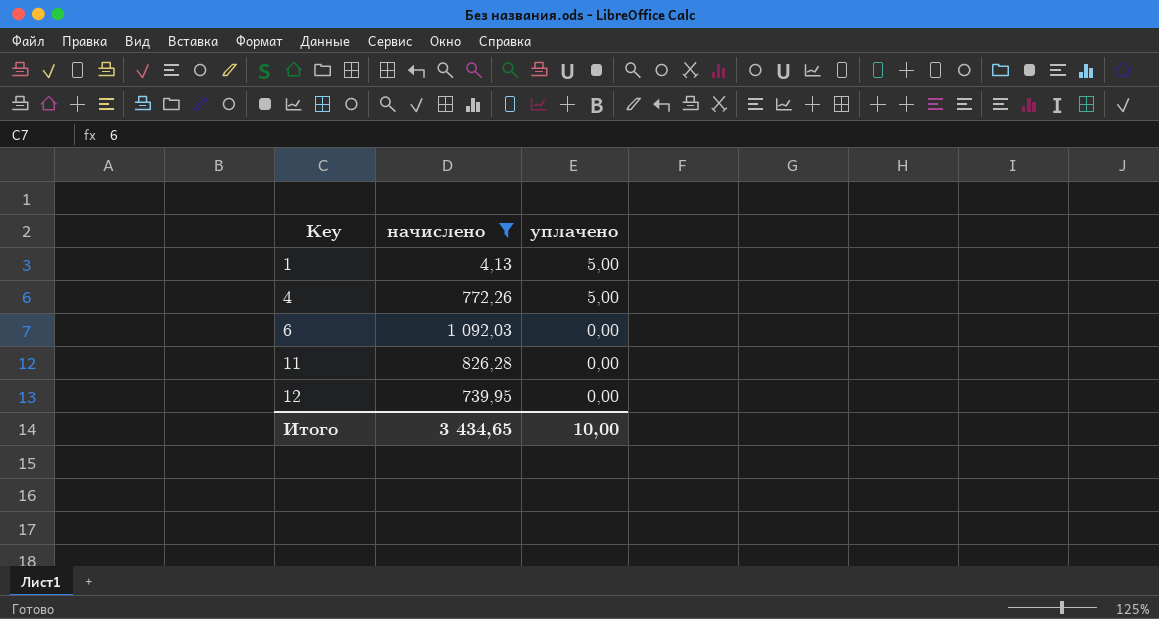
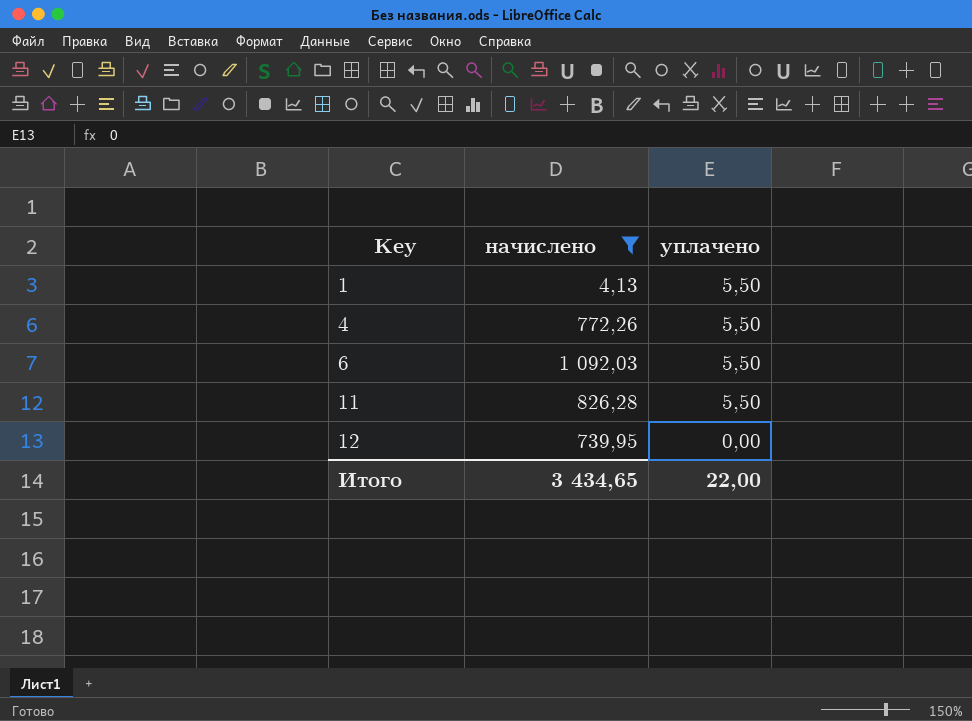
1 | уплачено: 5,00 -> 5,50
4 | уплачено: 5,00 -> 5,50
6 | уплачено: 0,00 -> 5,50
11 | уплачено: 0,00 -> 5,50
Итого | уплачено: 10,00 -> 22,00

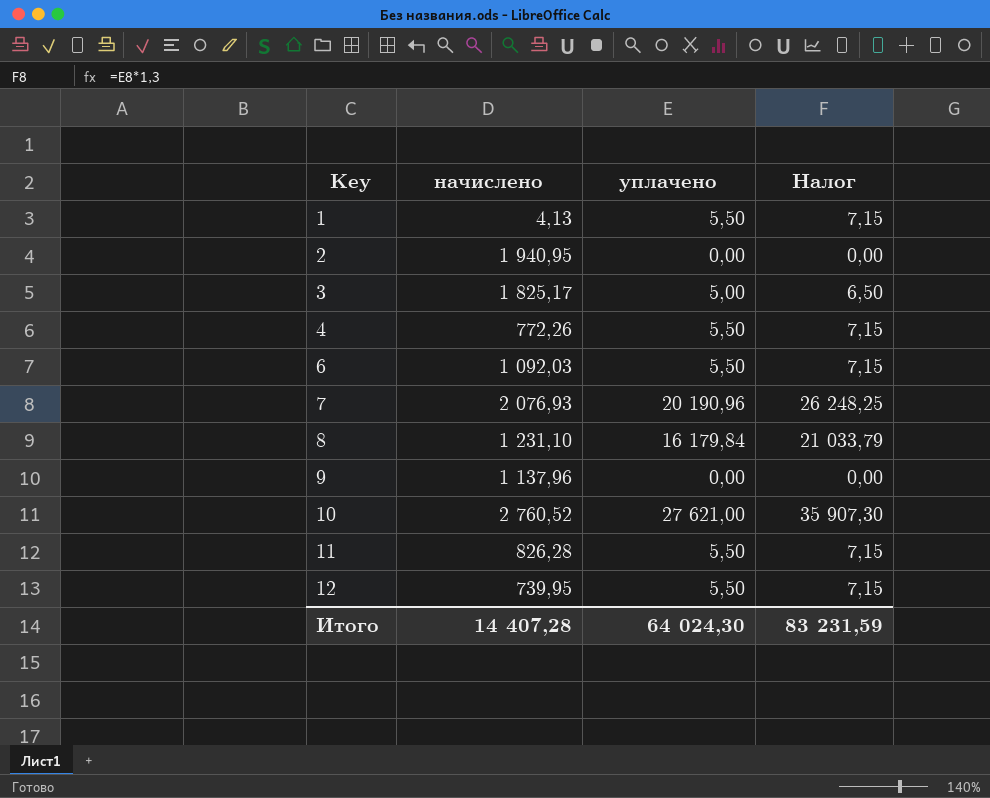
filter: начислено <= 1 092,03 -> none
column Налог | formula: none -> [уплачено] * 1,3
12 | уплачено: 0,00 -> 5,50
Итого | начислено: 3 434,65 -> 14 407,28
Итого | уплачено: 22,00 -> 64 024,30

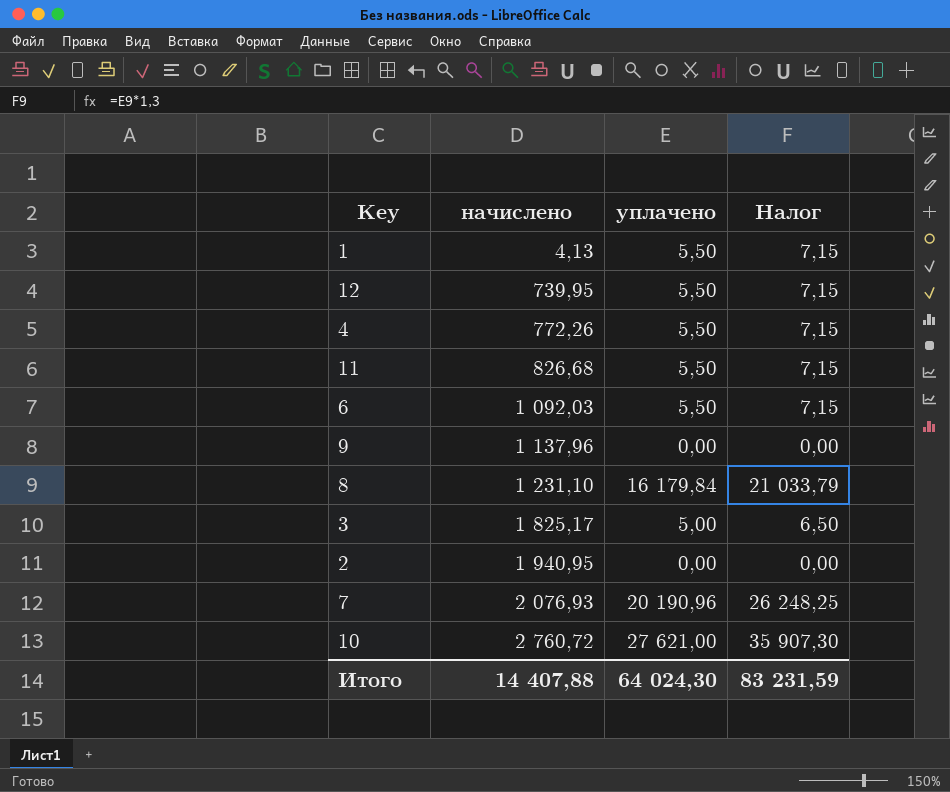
row order: Key ascending -> начислено ascending
11 | начислено: 826,28 -> 826,68
10 | начислено: 2 760,52 -> 2 760,72
Итого | начислено: 14 407,28 -> 14 407,88

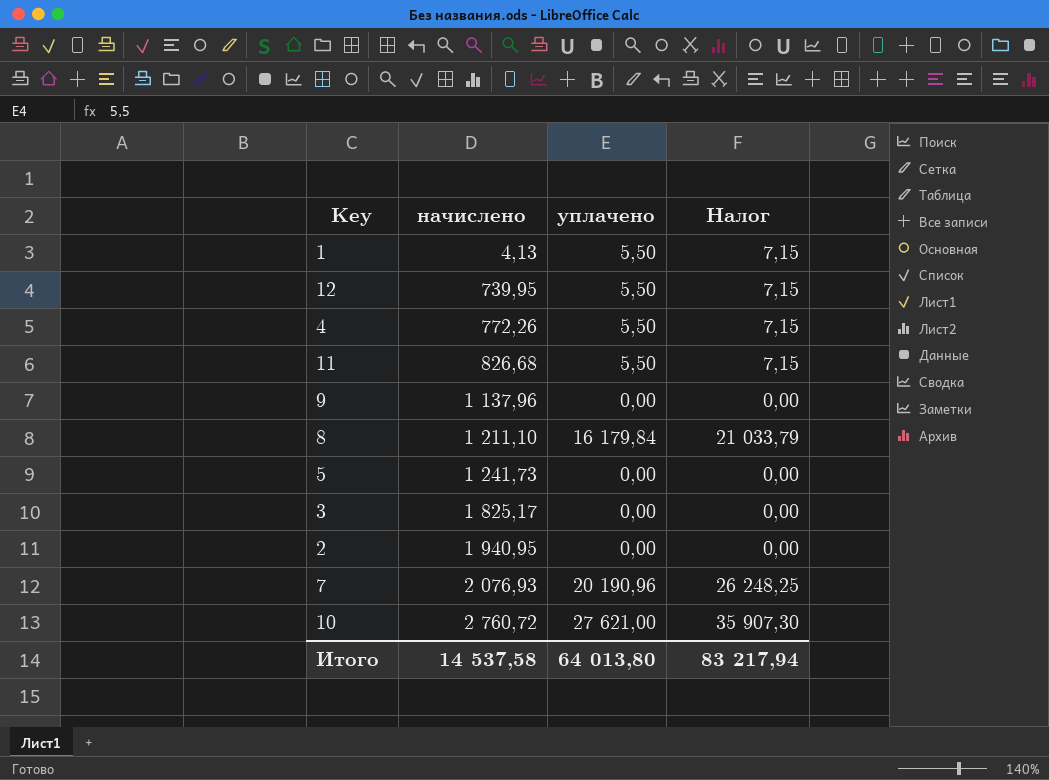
row 6: 1 092,03 | 5,50 | 7,15 -> none
8 | начислено: 1 231,10 -> 1 211,10
row 5: none -> 1 241,73 | 0,00 | 0,00
3 | уплачено: 5,00 -> 0,00
3 | Налог: 6,50 -> 0,00
Итого | начислено: 14 407,88 -> 14 537,58
Итого | уплачено: 64 024,30 -> 64 013,80
Итого | Налог: 83 231,59 -> 83 217,94

